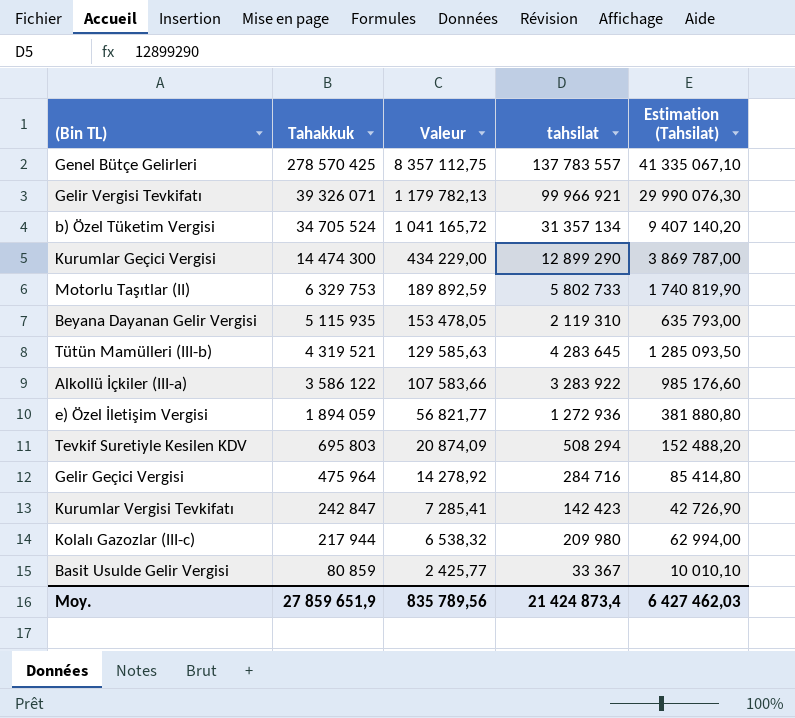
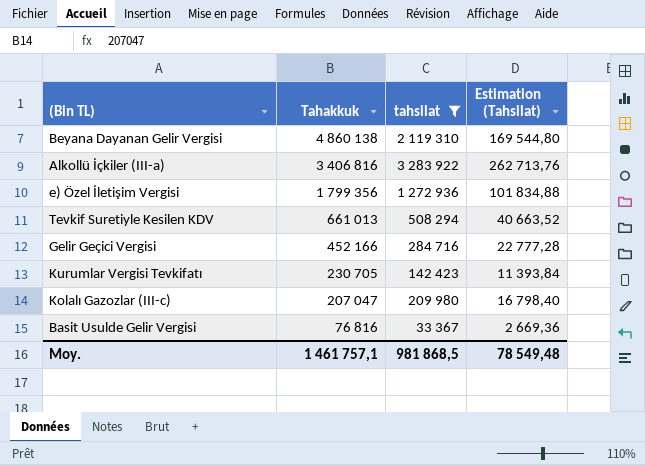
filter: none -> tahsilat <= 3 283 922
column Valeur | formula: [Tahakkuk] * 0,03 -> none
column Estimation (Tahsilat) | formula: [tahsilat] * 0,3 -> [tahsilat] * 0,08
Beyana Dayanan Gelir Vergisi | Tahakkuk: 5 115 935 -> 4 860 138
Alkollü İçkiler (III-a) | Tahakkuk: 3 586 122 -> 3 406 816
e) Özel İletişim Vergisi | Tahakkuk: 1 894 059 -> 1 799 356
Tevkif Suretiyle Kesilen KDV | Tahakkuk: 695 803 -> 661 013
Gelir Geçici Vergisi | Tahakkuk: 475 964 -> 452 166
Kurumlar Vergisi Tevkifatı | Tahakkuk: 242 847 -> 230 705
Kolalı Gazozlar (III-c) | Tahakkuk: 217 944 -> 207 047
Basit Usulde Gelir Vergisi | Tahakkuk: 80 859 -> 76 816
Moy. | Tahakkuk: 27 859 651,9 -> 1 461 757,1
Moy. | tahsilat: 21 424 873,4 -> 981 868,5
Moy. | Estimation (Tahsilat): 6 427 462,03 -> 78 549,48

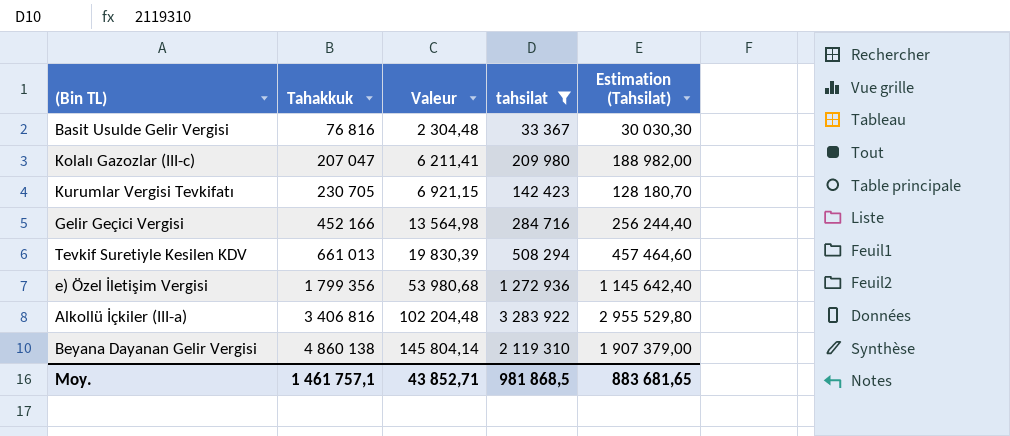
row order: Tahakkuk descending -> Tahakkuk ascending
column Valeur | formula: none -> [Tahakkuk] * 0,03
column Estimation (Tahsilat) | formula: [tahsilat] * 0,08 -> [tahsilat] * 0,9
Moy. | Estimation (Tahsilat): 78 549,48 -> 883 681,65

